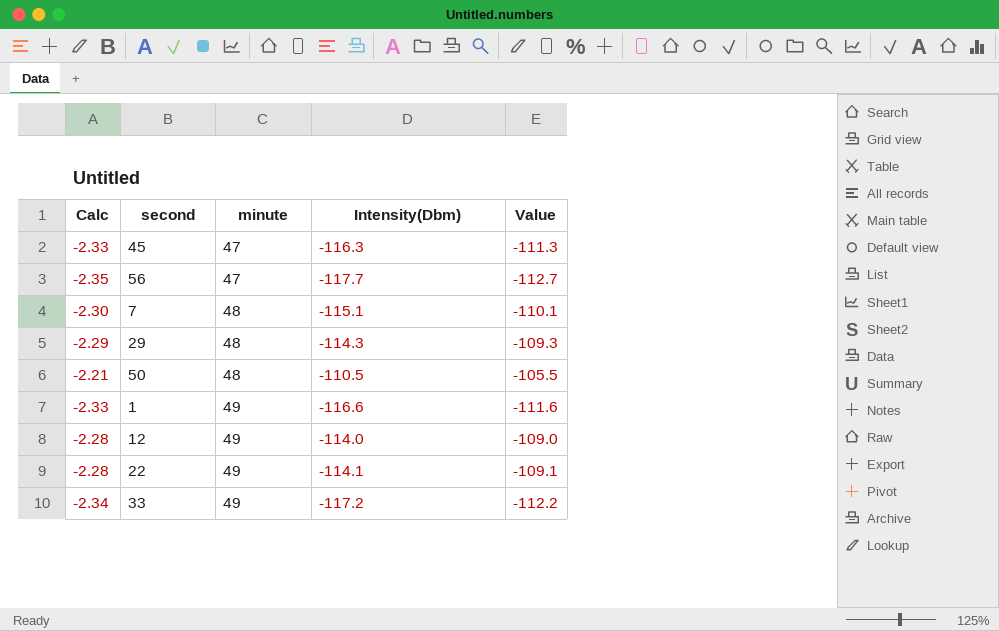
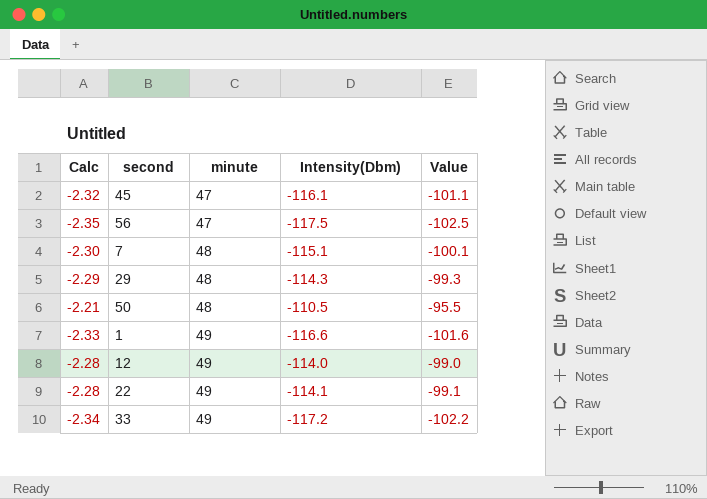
column Value | formula: [Intensity(Dbm)] + 5 -> [Intensity(Dbm)] + 15
45 | Calc: -2.33 -> -2.32
45 | Intensity(Dbm): -116.3 -> -116.1
56 | Intensity(Dbm): -117.7 -> -117.5

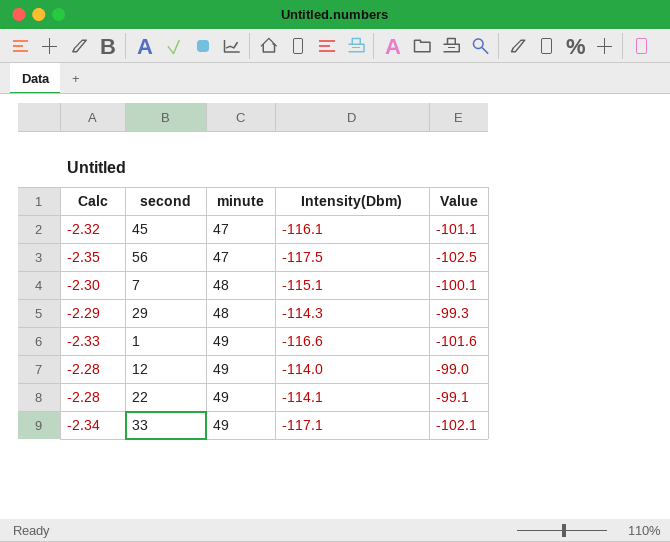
row 50: -2.21 | 48 | -110.5 | -95.5 -> none
33 | Intensity(Dbm): -117.2 -> -117.1
33 | Value: -102.2 -> -102.1

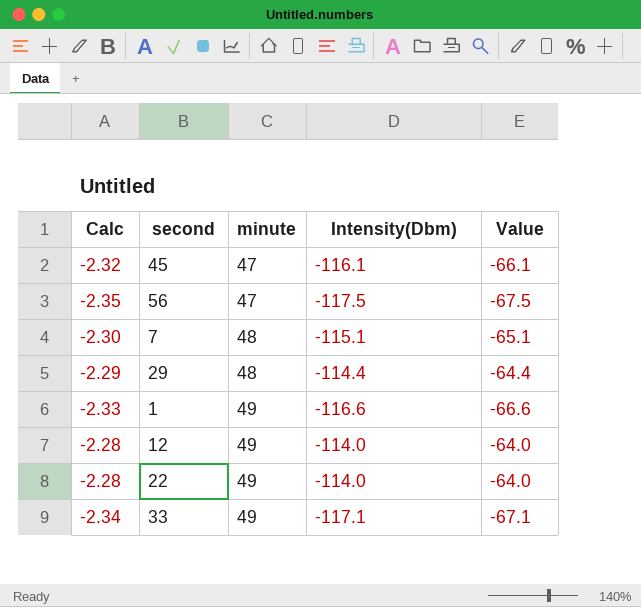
column Value | formula: [Intensity(Dbm)] + 15 -> [Intensity(Dbm)] + 50
29 | Intensity(Dbm): -114.3 -> -114.4
22 | Intensity(Dbm): -114.1 -> -114.0

